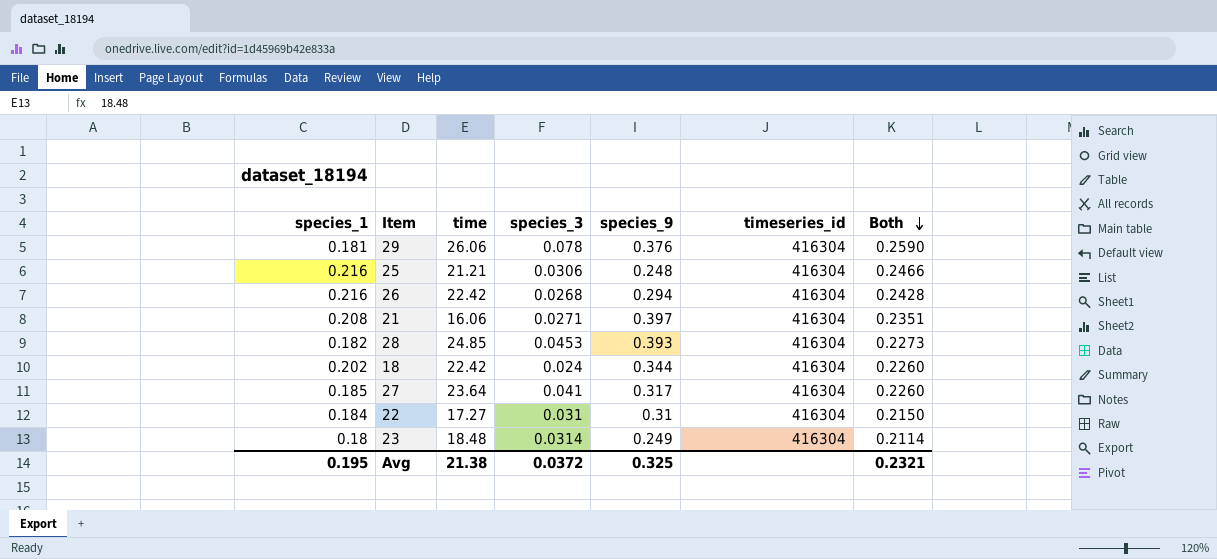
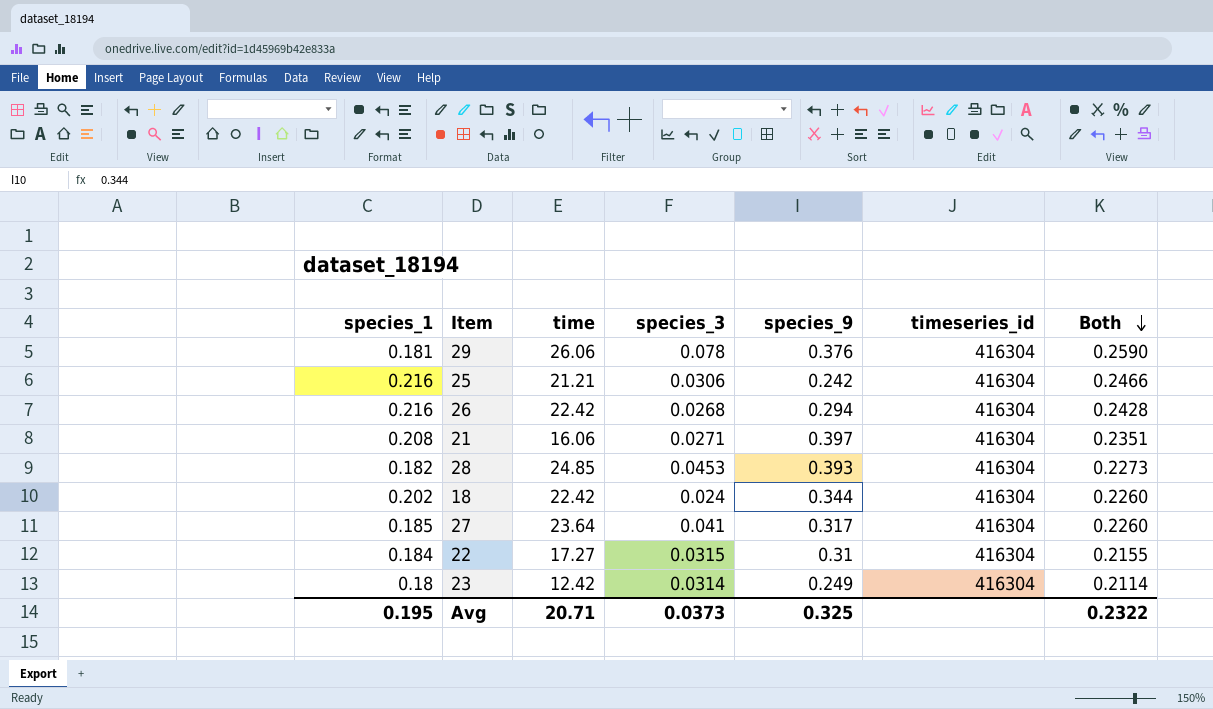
25 | species_9: 0.248 -> 0.242
22 | species_3: 0.031 -> 0.0315
22 | Both: 0.2150 -> 0.2155
23 | time: 18.48 -> 12.42
Avg | time: 21.38 -> 20.71
Avg | species_3: 0.0372 -> 0.0373
Avg | Both: 0.2321 -> 0.2322

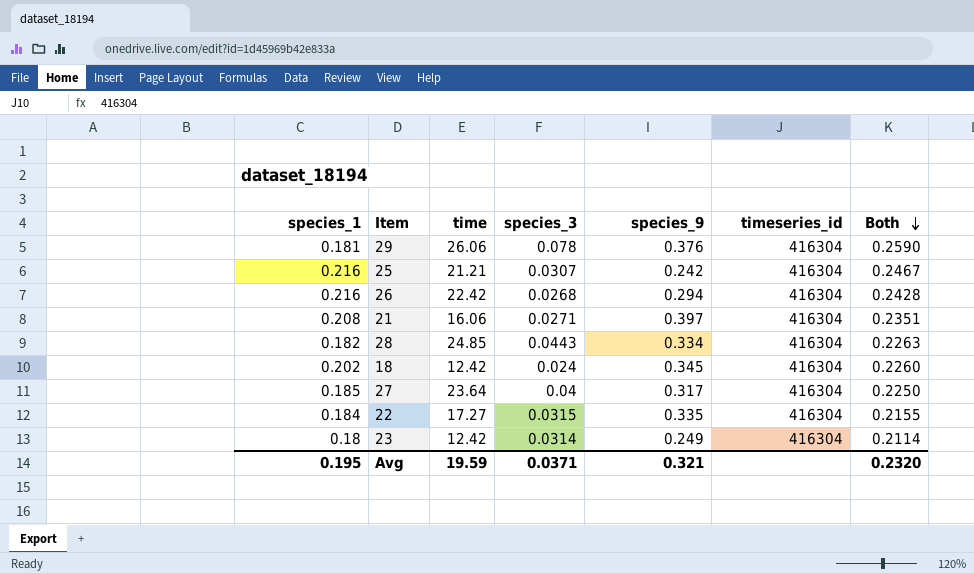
25 | species_3: 0.0306 -> 0.0307
25 | Both: 0.2466 -> 0.2467
28 | species_3: 0.0453 -> 0.0443
28 | species_9: 0.393 -> 0.334
28 | Both: 0.2273 -> 0.2263
18 | time: 22.42 -> 12.42
18 | species_9: 0.344 -> 0.345
27 | species_3: 0.041 -> 0.04
27 | Both: 0.2260 -> 0.2250
22 | species_9: 0.31 -> 0.335
Avg | time: 20.71 -> 19.59
Avg | species_3: 0.0373 -> 0.0371
Avg | species_9: 0.325 -> 0.321
Avg | Both: 0.2322 -> 0.2320

